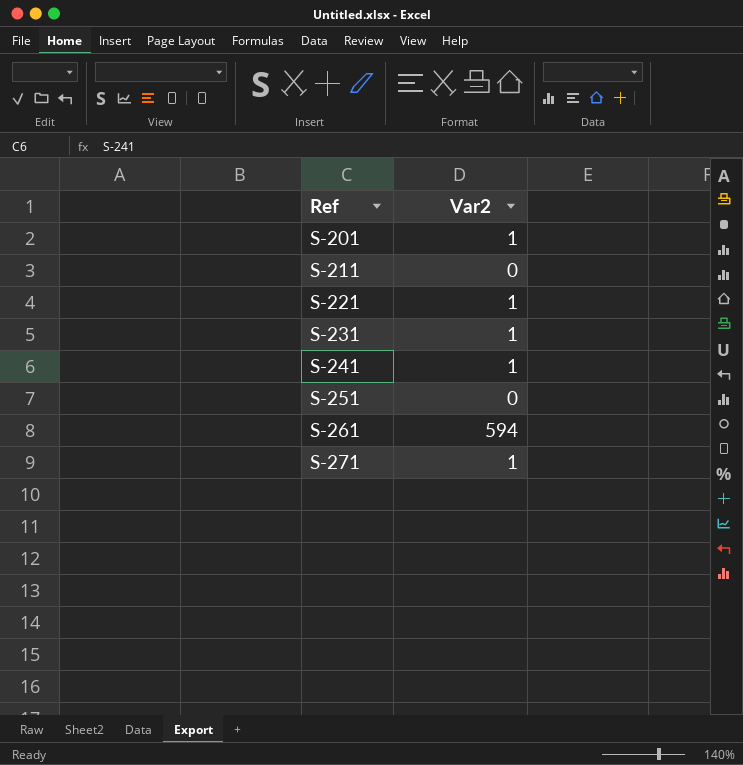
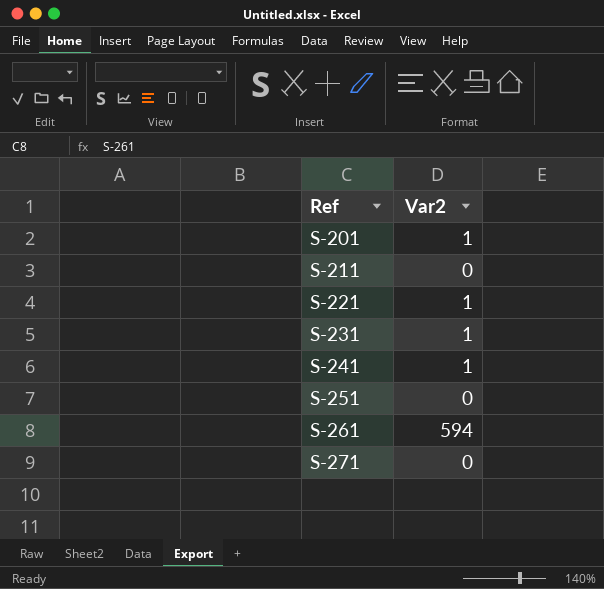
S-271 | Var2: 1 -> 0

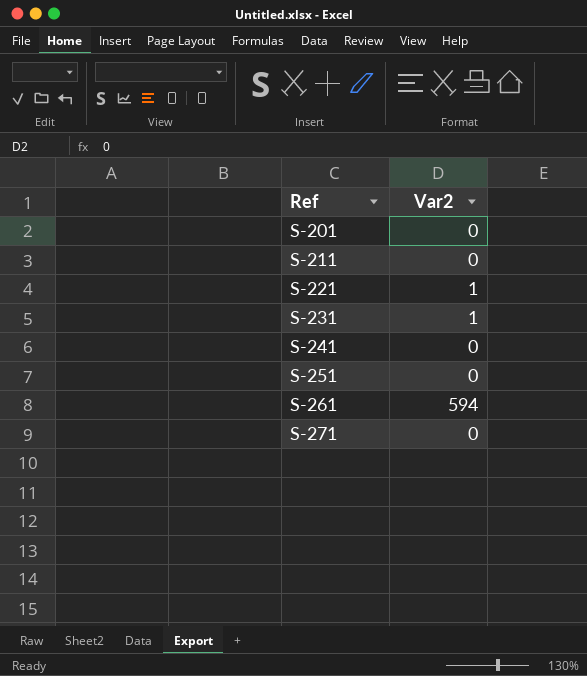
S-201 | Var2: 1 -> 0
S-241 | Var2: 1 -> 0

